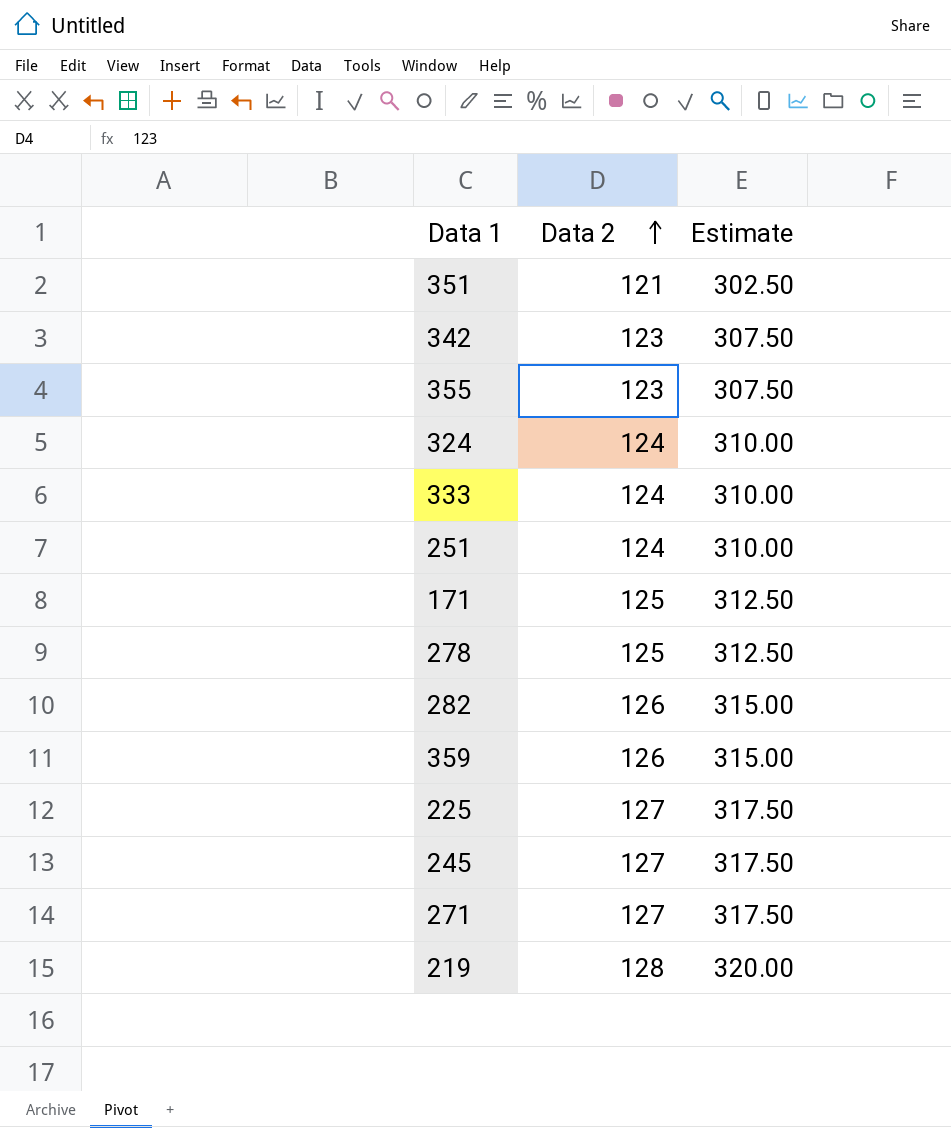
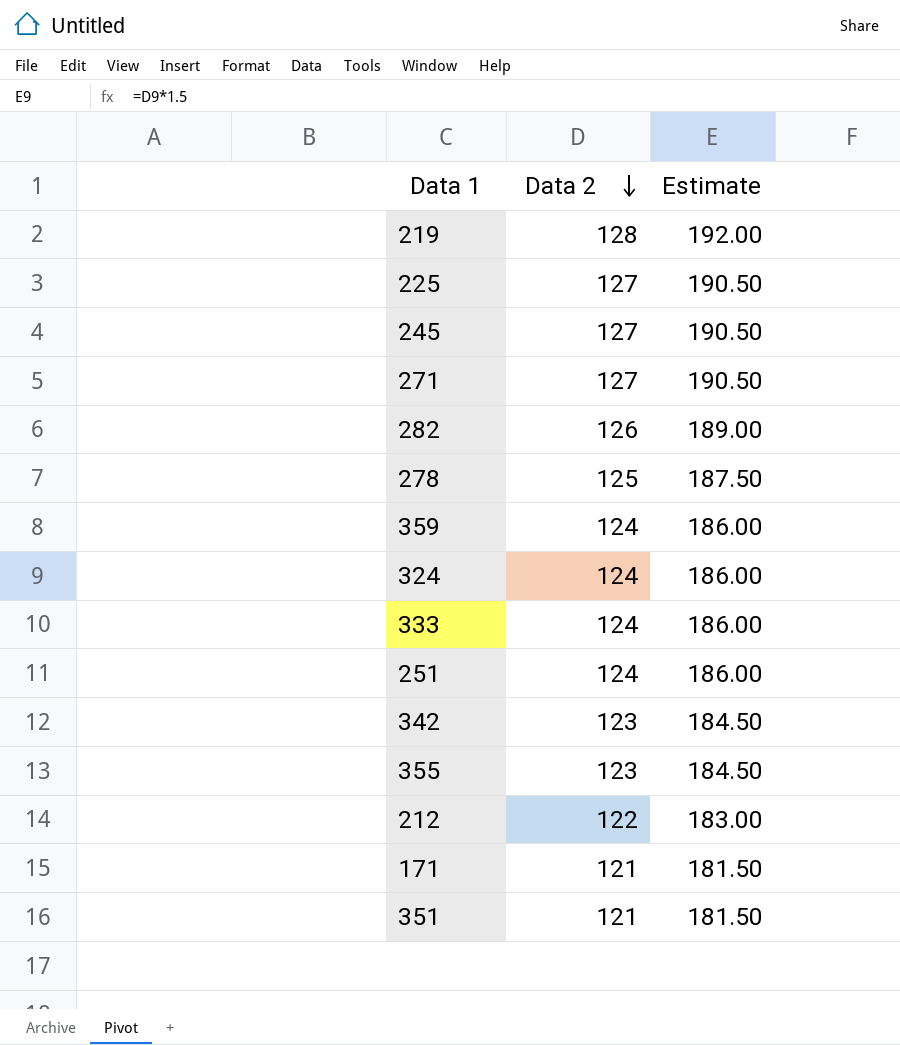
row order: Data 2 ascending -> Data 2 descending
column Estimate | formula: [Data 2] * 2.5 -> [Data 2] * 1.5
359 | Data 2: 126 -> 124
row 212: none -> 122 | 183.00
171 | Data 2: 125 -> 121

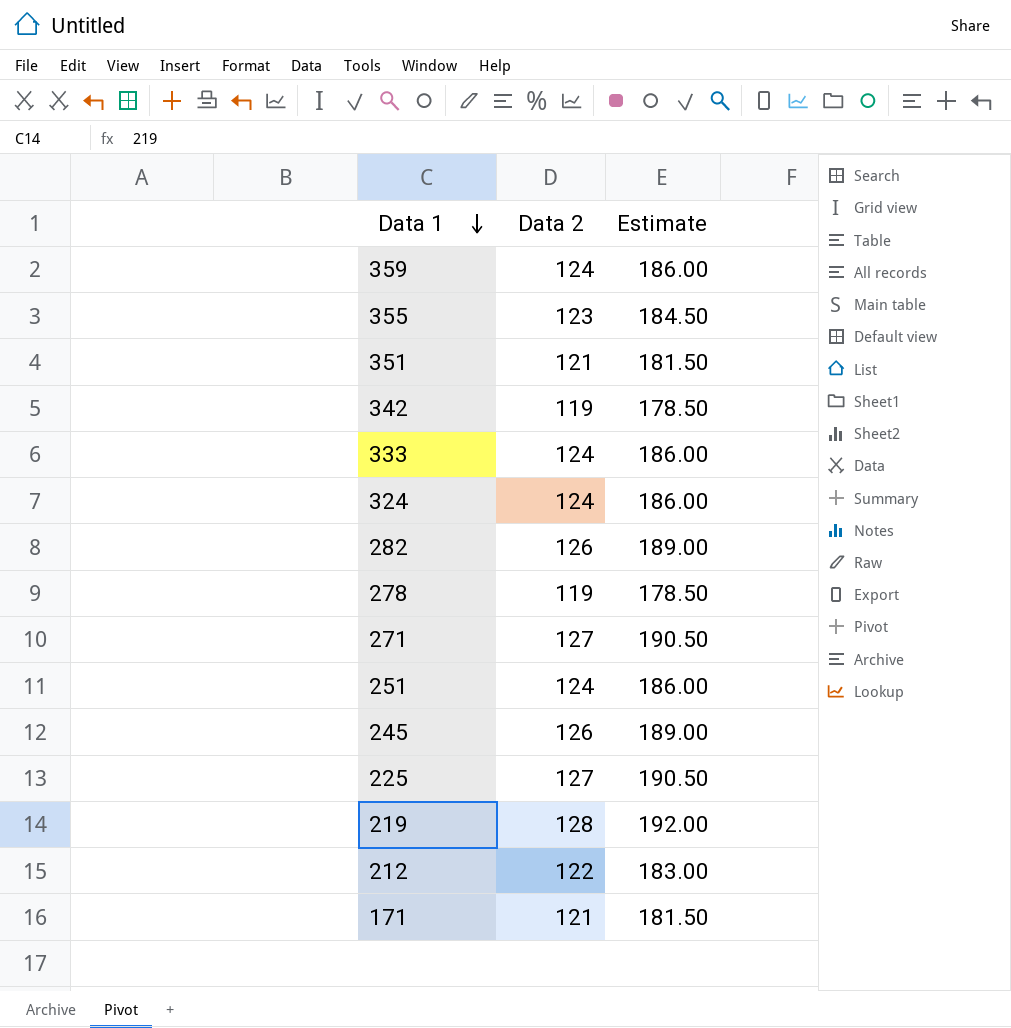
row order: Data 2 descending -> Data 1 descending
342 | Data 2: 123 -> 119
342 | Estimate: 184.50 -> 178.50
278 | Data 2: 125 -> 119
278 | Estimate: 187.50 -> 178.50
245 | Data 2: 127 -> 126
245 | Estimate: 190.50 -> 189.00

